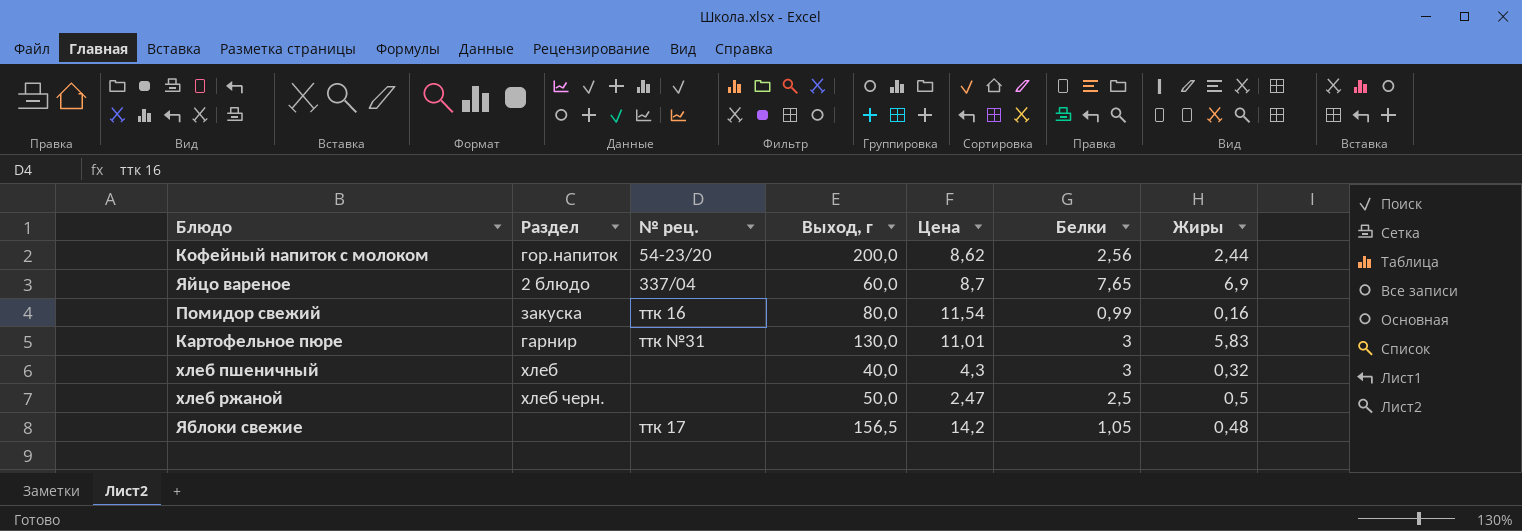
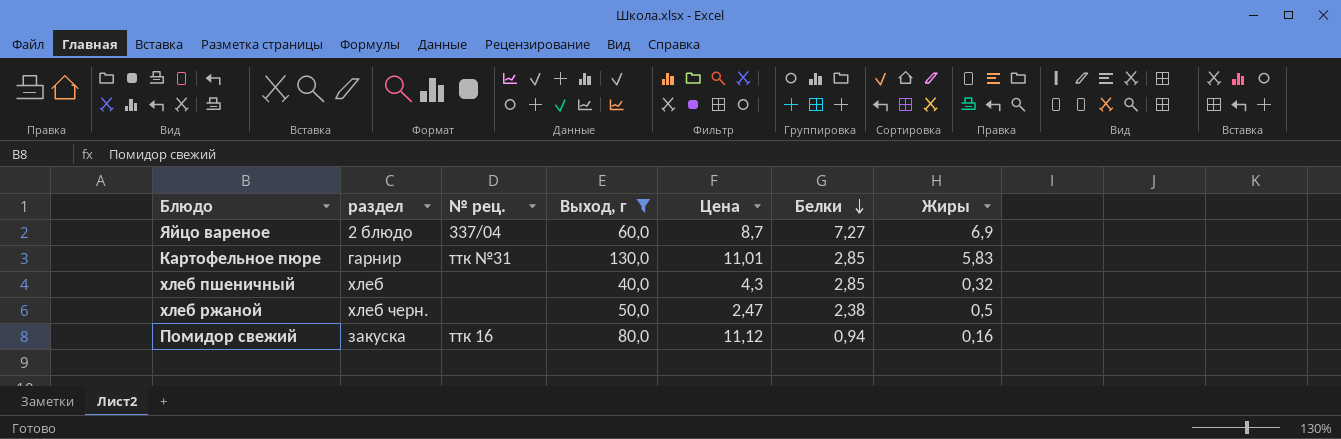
filter: none -> Выход, г <= 130,0
row order: none -> Белки descending
column name: Раздел -> раздел
Яйцо вареное | Белки: 7,65 -> 7,27
Картофельное пюре | Белки: 3 -> 2,85
хлеб пшеничный | Белки: 3 -> 2,85
хлеб ржаной | Белки: 2,5 -> 2,38
Помидор свежий | Цена: 11,54 -> 11,12
Помидор свежий | Белки: 0,99 -> 0,94

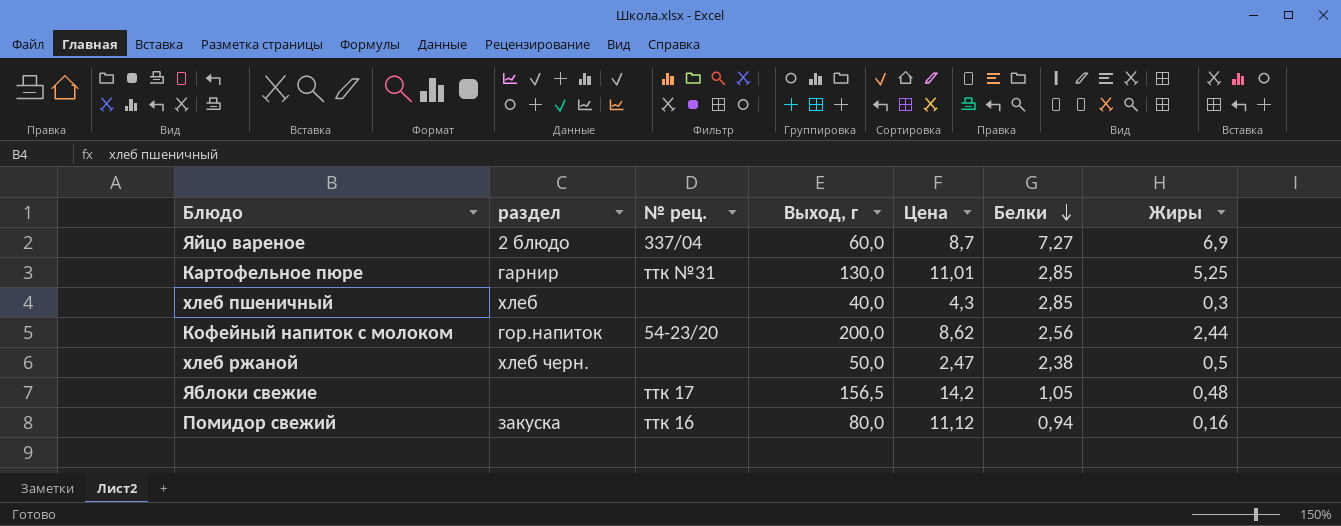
filter: Выход, г <= 130,0 -> none
Картофельное пюре | Жиры: 5,83 -> 5,25
хлеб пшеничный | Жиры: 0,32 -> 0,3

